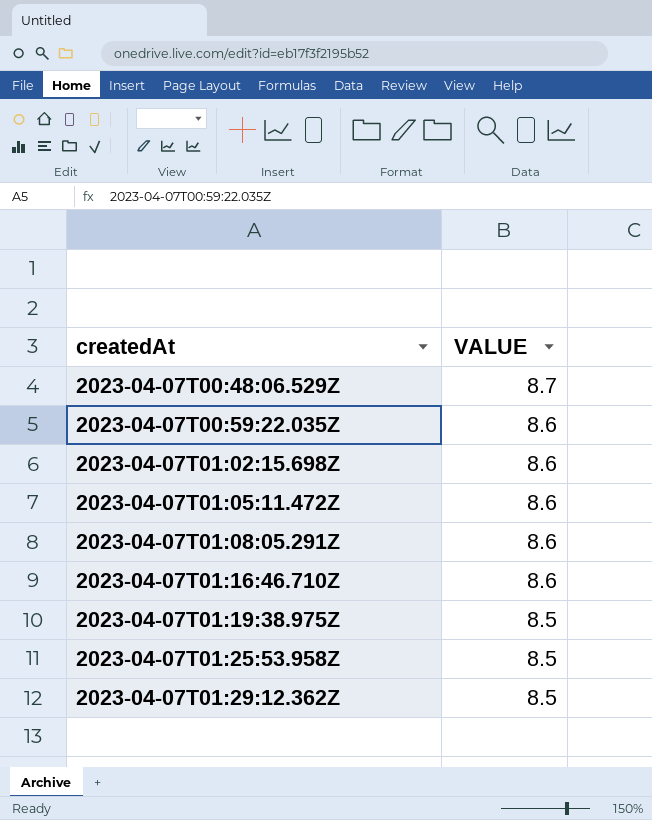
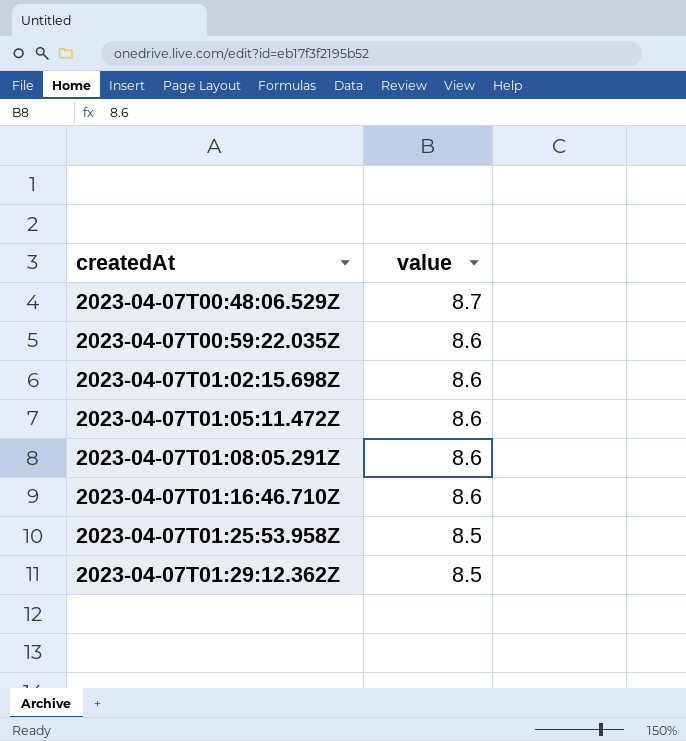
column name: VALUE -> value
row 2023-04-07T01:19:38.975Z: 8.5 -> none

